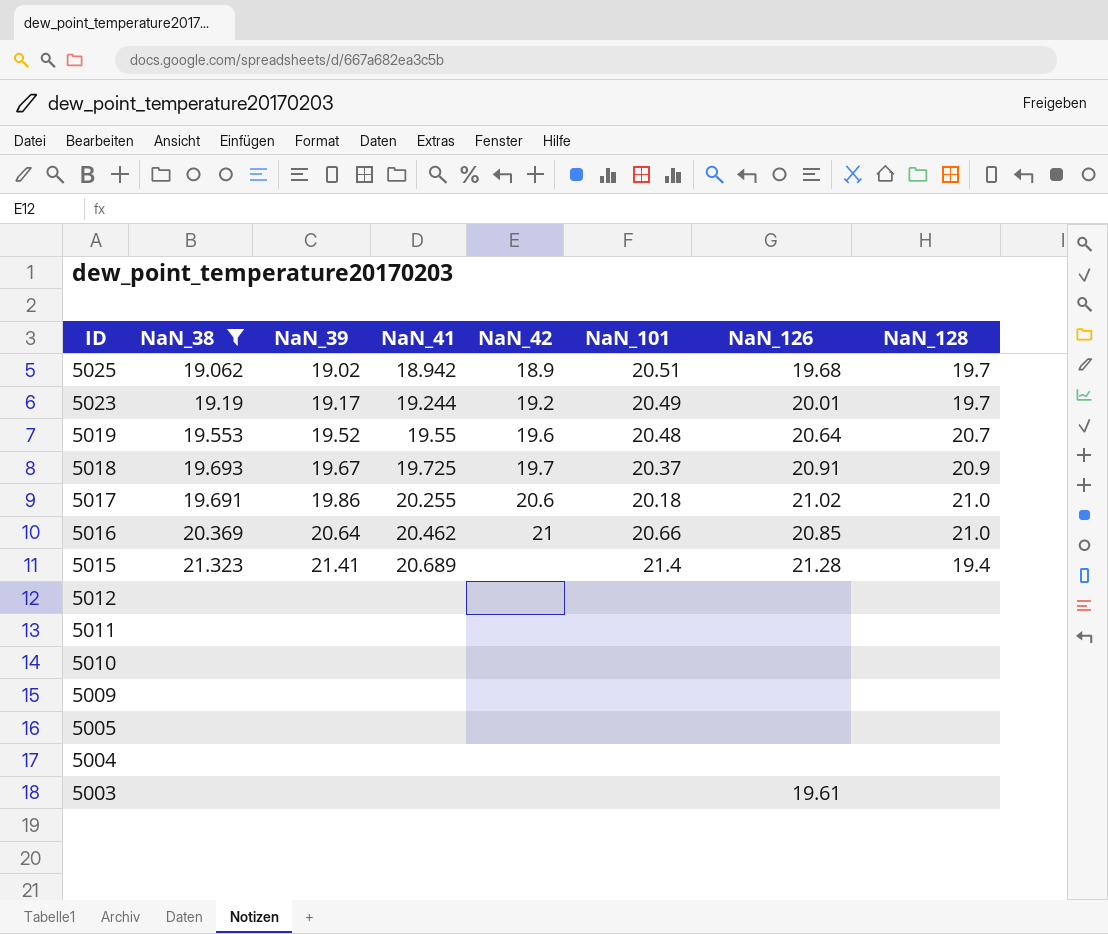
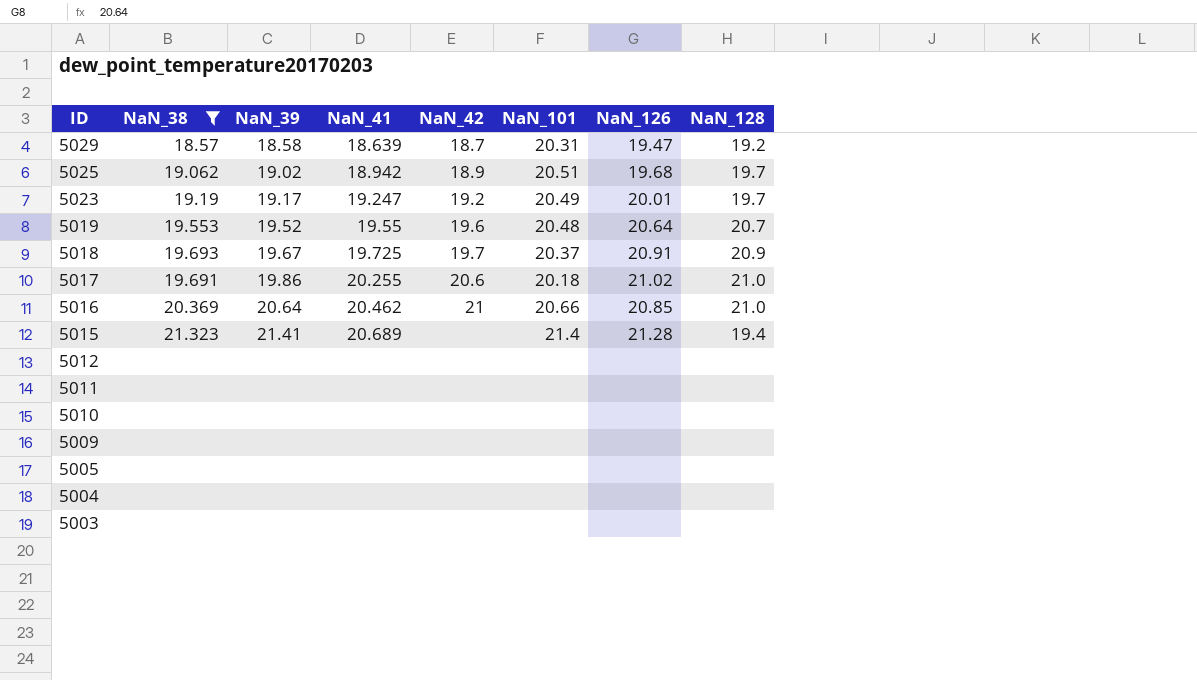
row 5029: none -> 18.57 | 18.58 | 18.639 | 18.7 | 20.31 | 19.47 | 19.2
5023 | NaN_41: 19.244 -> 19.247
5003 | NaN_126: 19.61 -> none

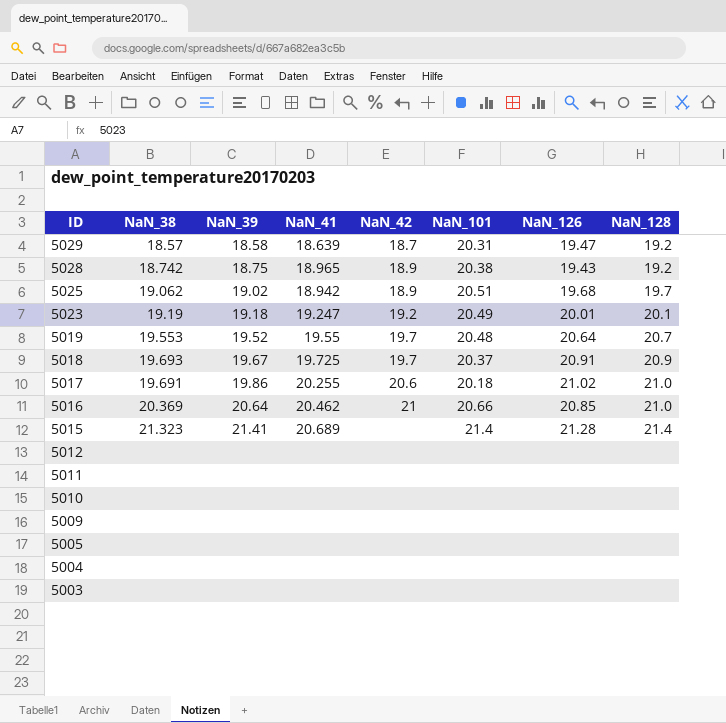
filter: NaN_38 != 18.742 -> none
5023 | NaN_39: 19.17 -> 19.18
5023 | NaN_128: 19.7 -> 20.1
5019 | NaN_42: 19.6 -> 19.7
5015 | NaN_128: 19.4 -> 21.4

